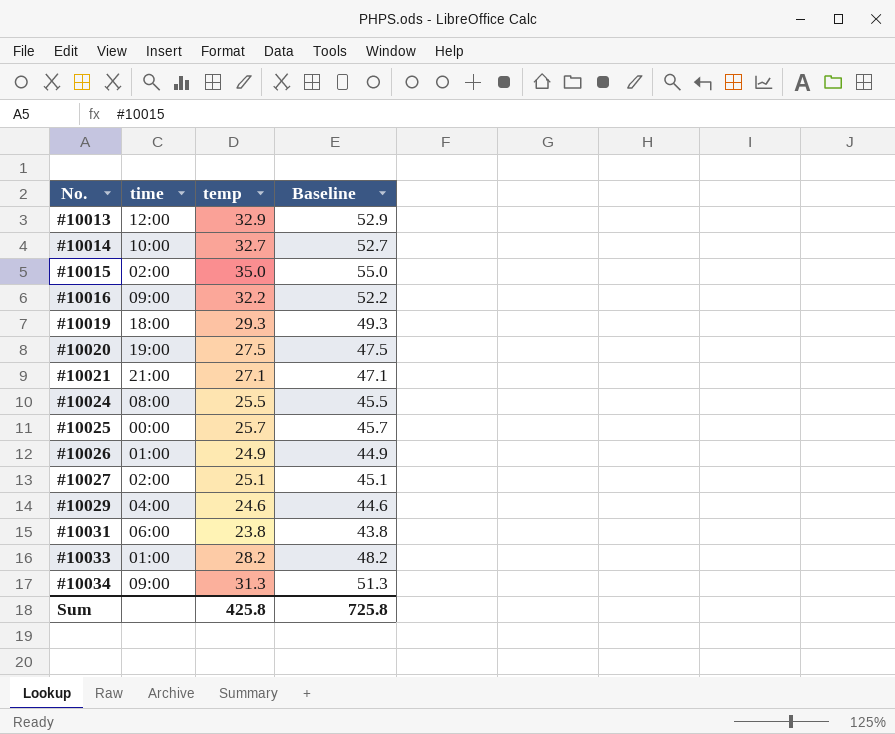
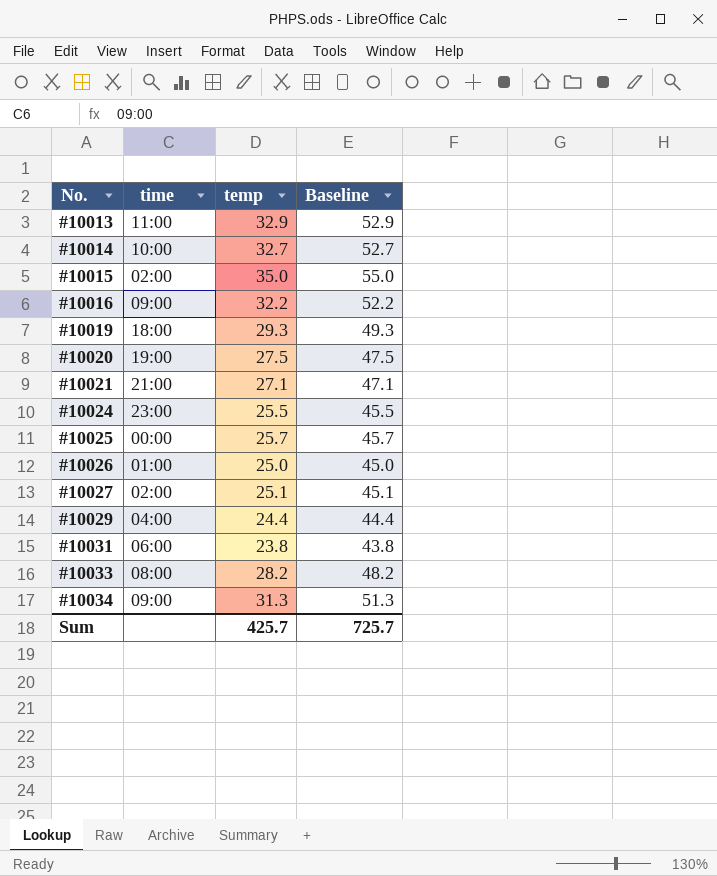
#10013 | time: 12:00 -> 11:00
#10024 | time: 08:00 -> 23:00
#10026 | temp: 24.9 -> 25.0
#10026 | Baseline: 44.9 -> 45.0
#10029 | temp: 24.6 -> 24.4
#10029 | Baseline: 44.6 -> 44.4
#10033 | time: 01:00 -> 08:00
Sum | temp: 425.8 -> 425.7
Sum | Baseline: 725.8 -> 725.7

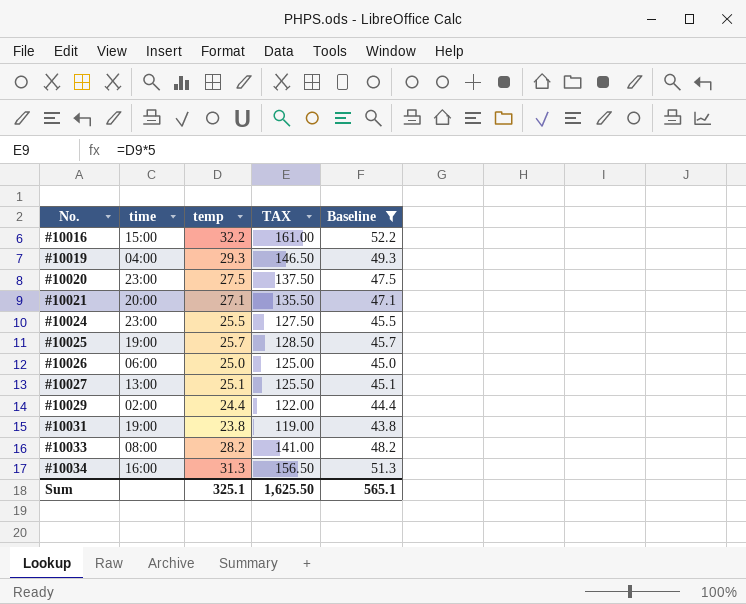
filter: none -> Baseline <= 52.2
column TAX | formula: none -> [temp] * 5
#10016 | time: 09:00 -> 15:00
#10019 | time: 18:00 -> 04:00
#10020 | time: 19:00 -> 23:00
#10021 | time: 21:00 -> 20:00
#10025 | time: 00:00 -> 19:00
#10026 | time: 01:00 -> 06:00
#10027 | time: 02:00 -> 13:00
#10029 | time: 04:00 -> 02:00
#10031 | time: 06:00 -> 19:00
#10034 | time: 09:00 -> 16:00
Sum | temp: 425.7 -> 325.1
Sum | Baseline: 725.7 -> 565.1

